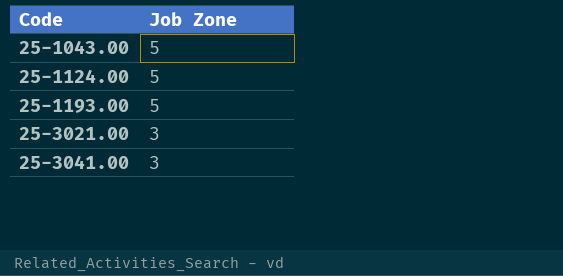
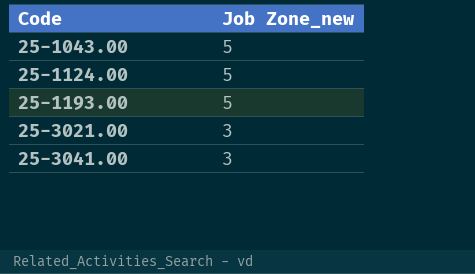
column name: Job Zone -> Job Zone_new

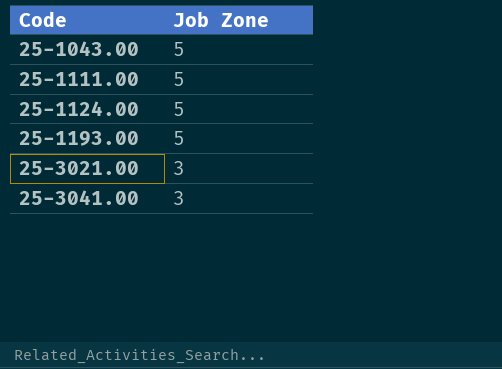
column name: Job Zone_new -> Job Zone
row 25-1111.00: none -> 5

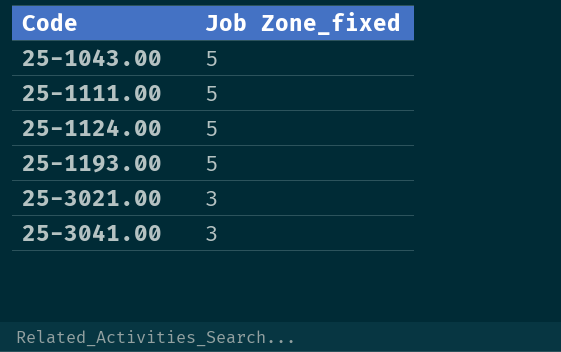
column name: Job Zone -> Job Zone_fixed

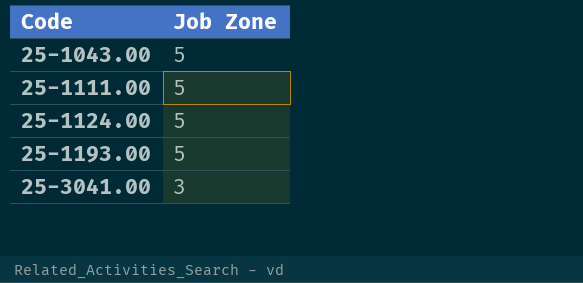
column name: Job Zone_fixed -> Job Zone
row 25-3021.00: 3 -> none

